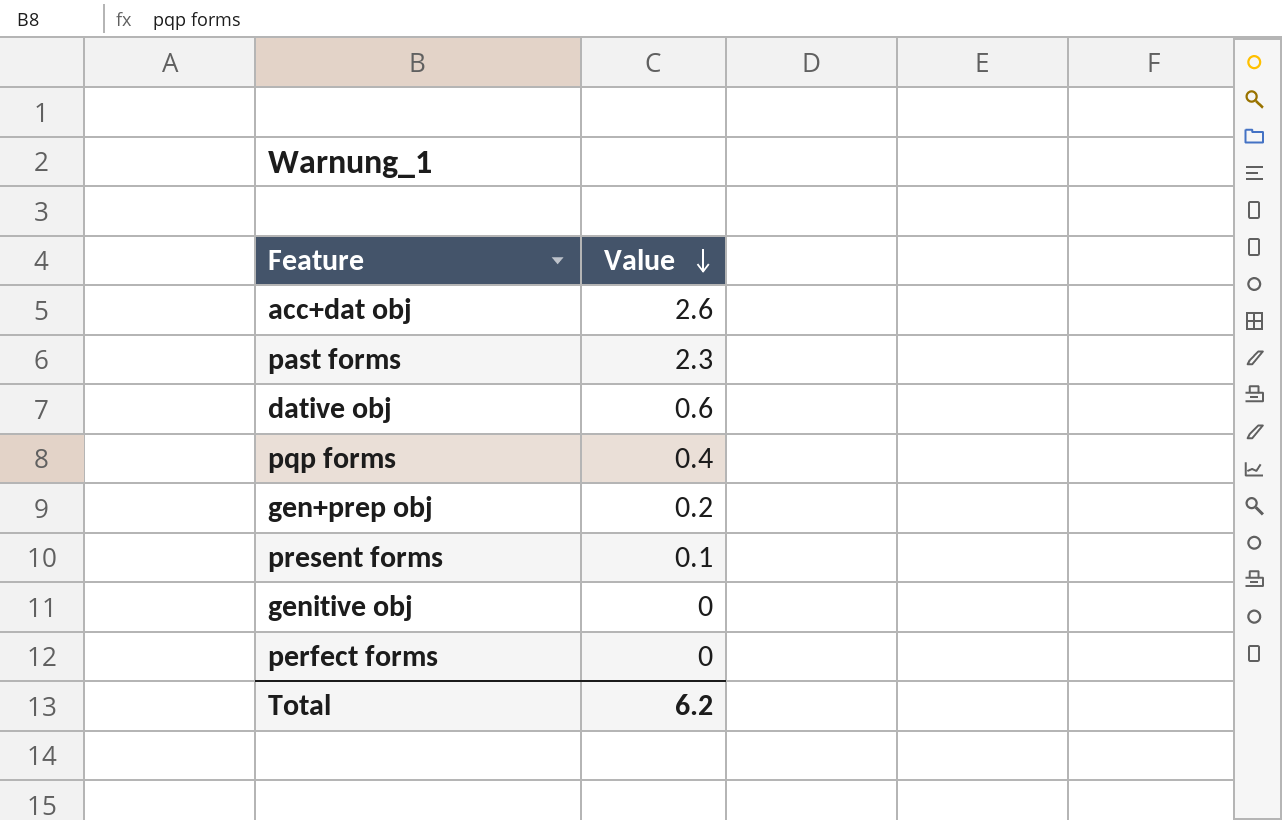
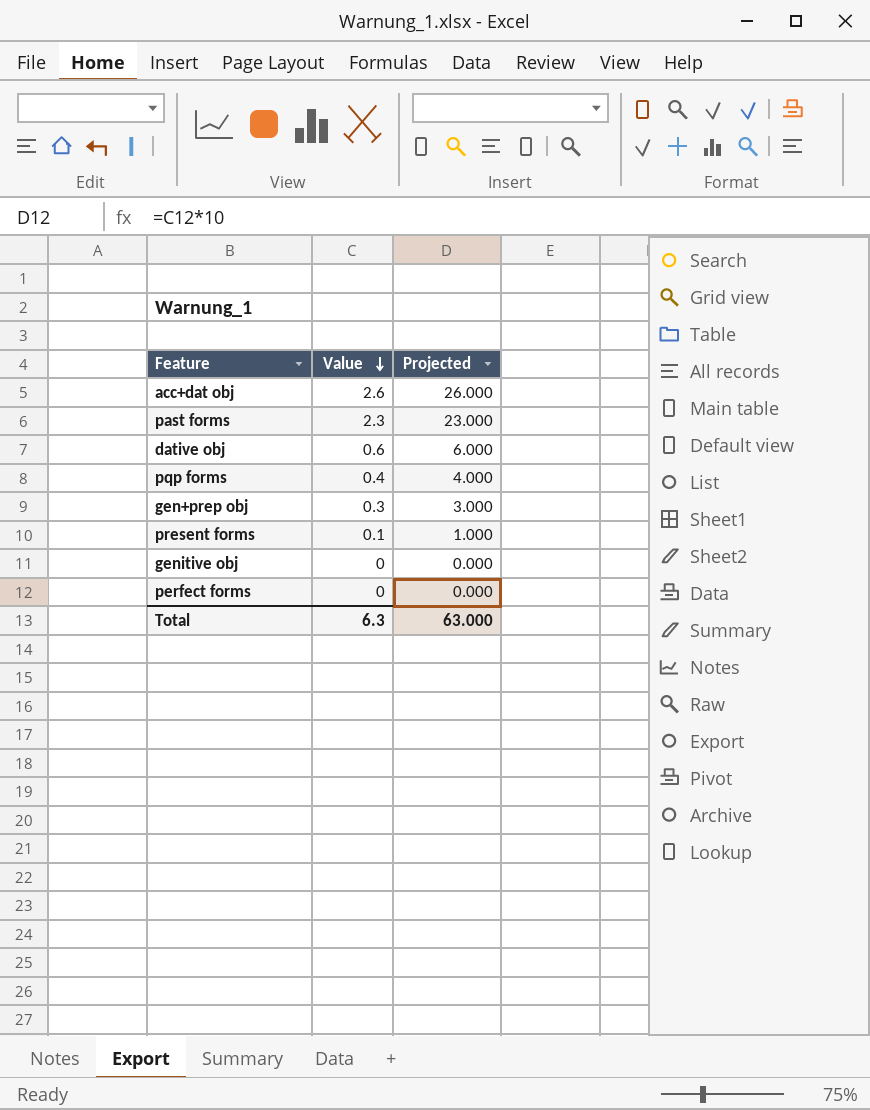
column Projected | formula: none -> [Value] * 10
gen+prep obj | Value: 0.2 -> 0.3
Total | Value: 6.2 -> 6.3

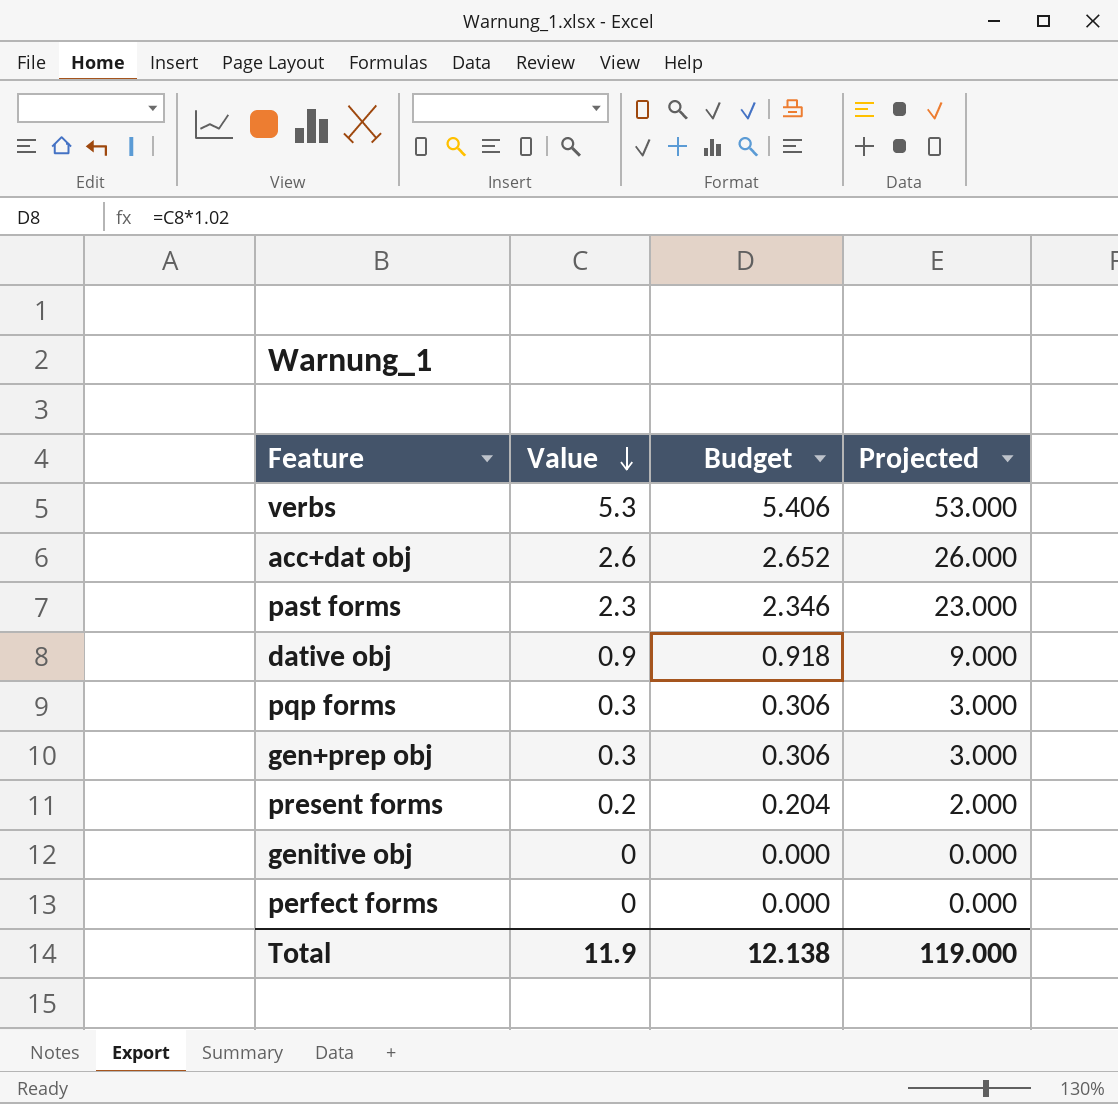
column Budget | formula: none -> [Value] * 1.02
row verbs: none -> 5.3 | 5.406 | 53.000
dative obj | Value: 0.6 -> 0.9
dative obj | Projected: 6.000 -> 9.000
pqp forms | Value: 0.4 -> 0.3
pqp forms | Projected: 4.000 -> 3.000
present forms | Value: 0.1 -> 0.2
present forms | Projected: 1.000 -> 2.000
Total | Value: 6.3 -> 11.9
Total | Projected: 63.000 -> 119.000

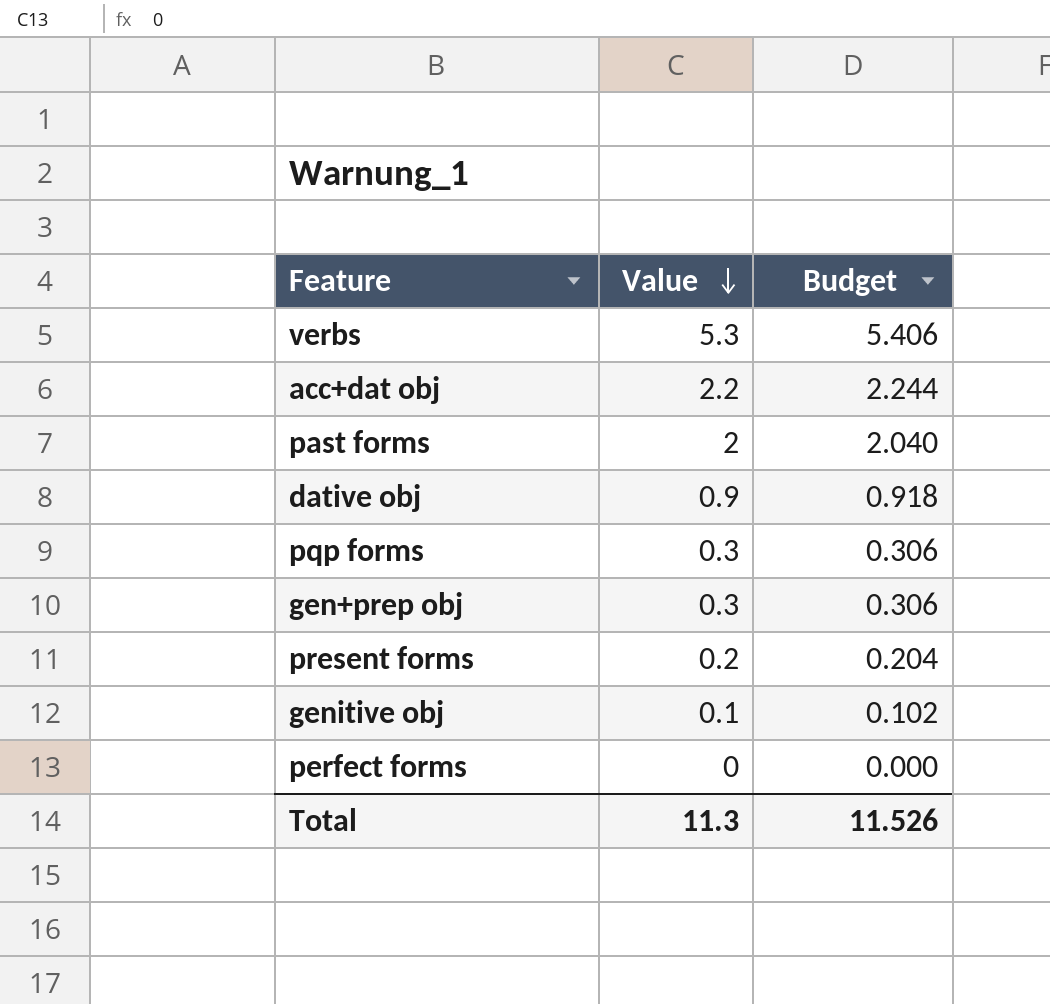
column Projected | formula: [Value] * 10 -> none
acc+dat obj | Value: 2.6 -> 2.2
acc+dat obj | Budget: 2.652 -> 2.244
past forms | Value: 2.3 -> 2
past forms | Budget: 2.346 -> 2.040
genitive obj | Value: 0 -> 0.1
genitive obj | Budget: 0.000 -> 0.102
Total | Value: 11.9 -> 11.3
Total | Budget: 12.138 -> 11.526

